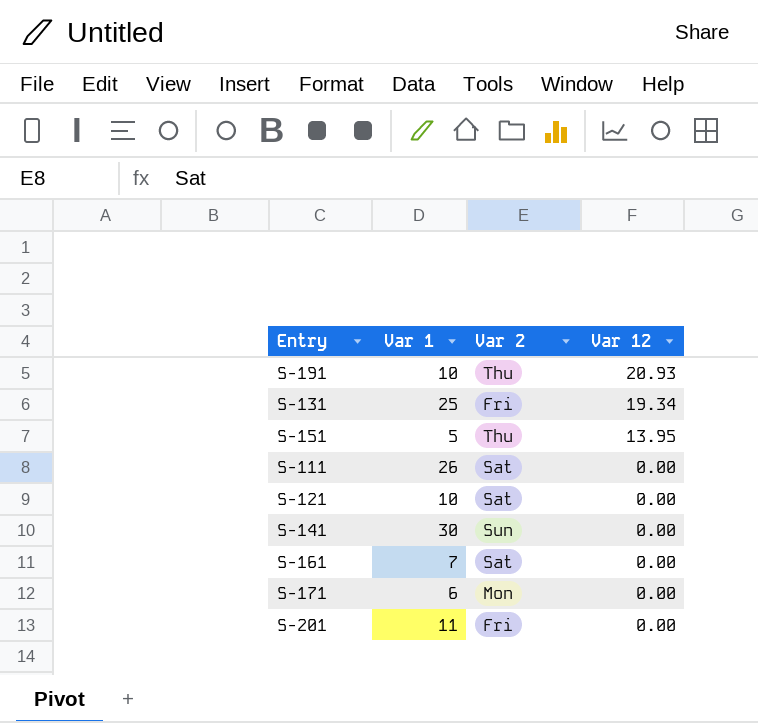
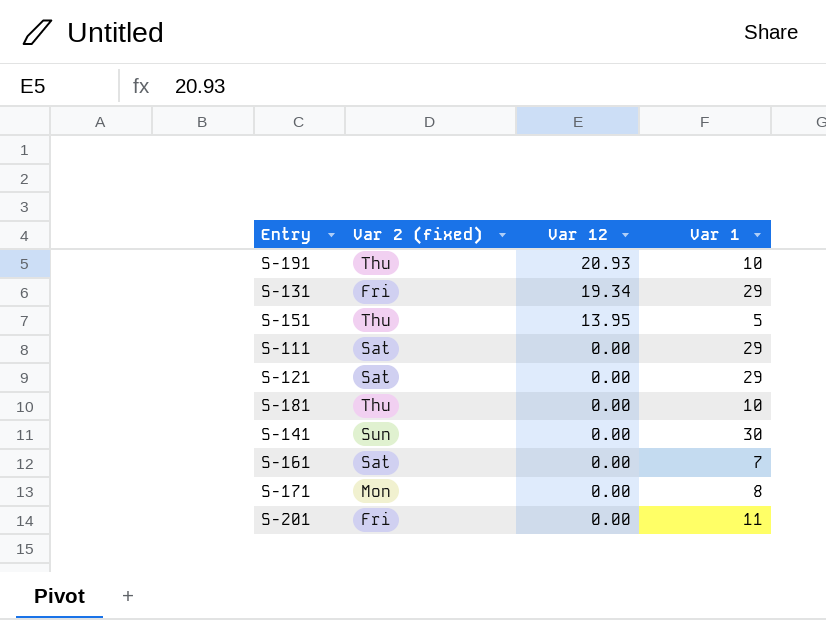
column name: Var 2 -> Var 2 (fixed)
column Var 1 | position: 2 -> 4
S-131 | Var 1: 25 -> 29
S-111 | Var 1: 26 -> 29
S-121 | Var 1: 10 -> 29
row S-181: none -> Thu | 0.00 | 10
S-171 | Var 1: 6 -> 8

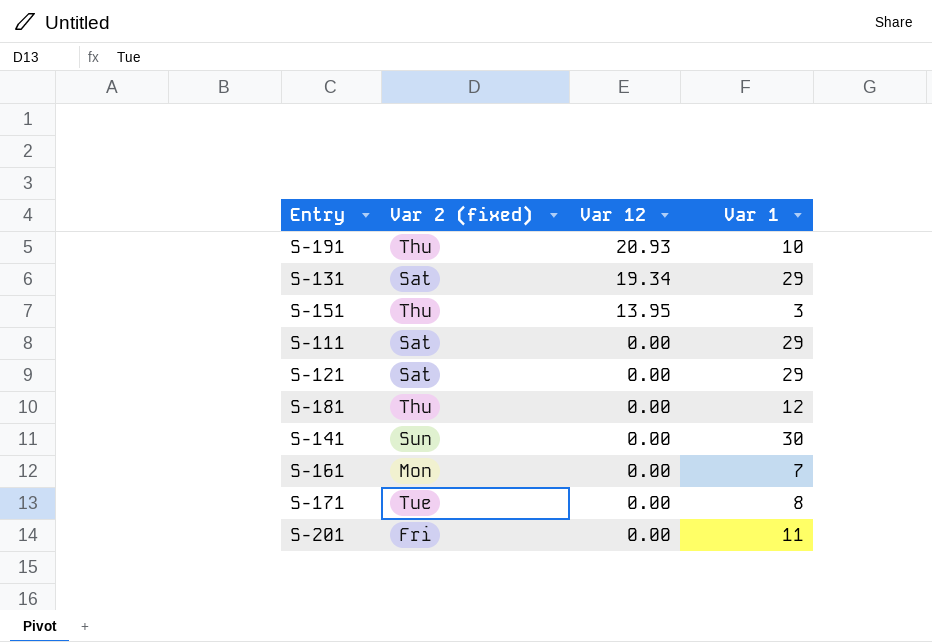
S-131 | Var 2 (fixed): Fri -> Sat
S-151 | Var 1: 5 -> 3
S-181 | Var 1: 10 -> 12
S-161 | Var 2 (fixed): Sat -> Mon
S-171 | Var 2 (fixed): Mon -> Tue

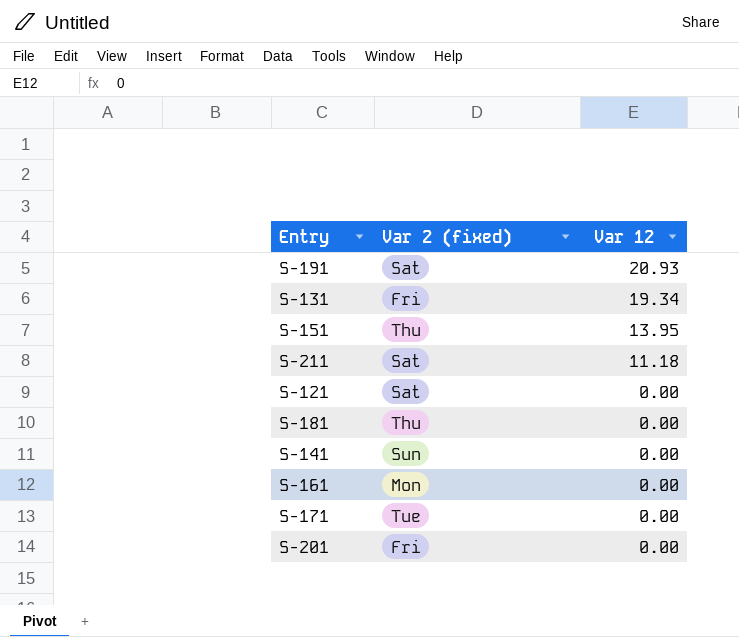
column Var 1 | position: 4 -> none
row S-111: Sat | 0.00 | 29 -> none
S-191 | Var 2 (fixed): Thu -> Sat
S-131 | Var 2 (fixed): Sat -> Fri
row S-211: none -> Sat | 11.18

